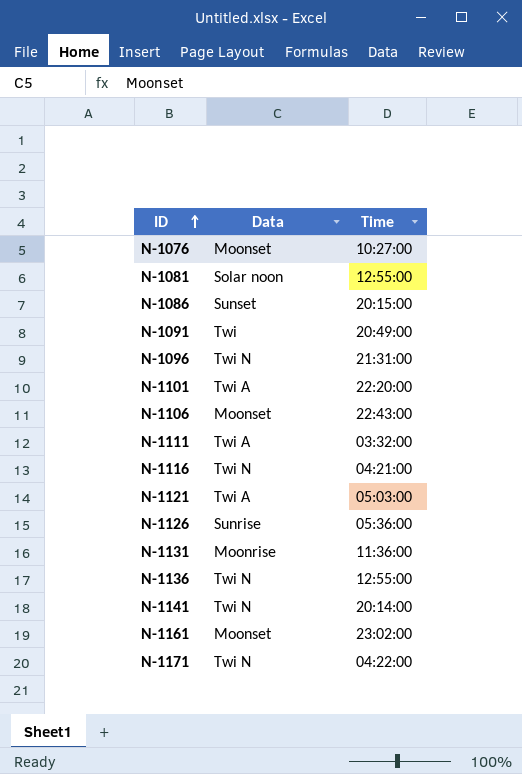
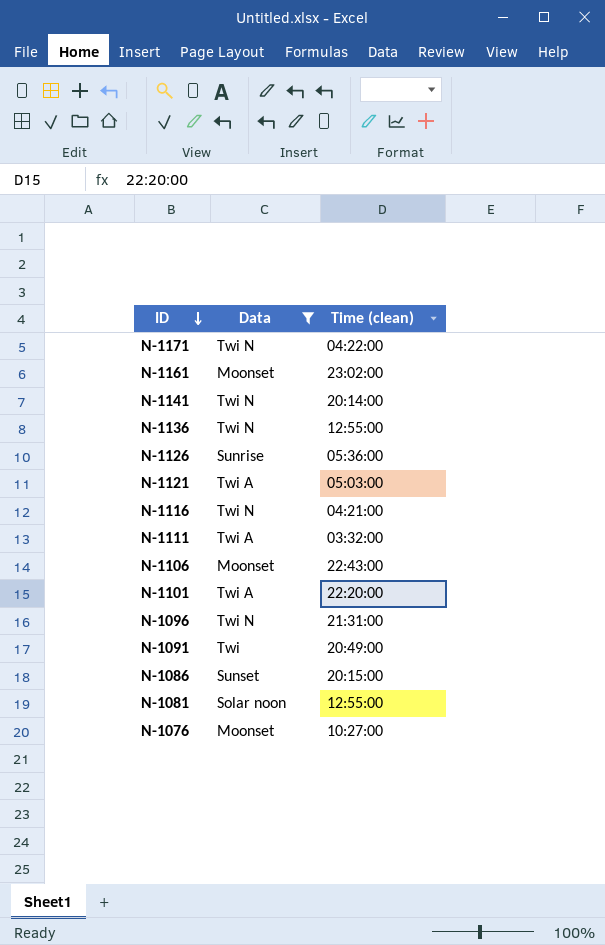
filter: none -> Data != Moonrise
row order: ID ascending -> ID descending
column name: Time -> Time (clean)

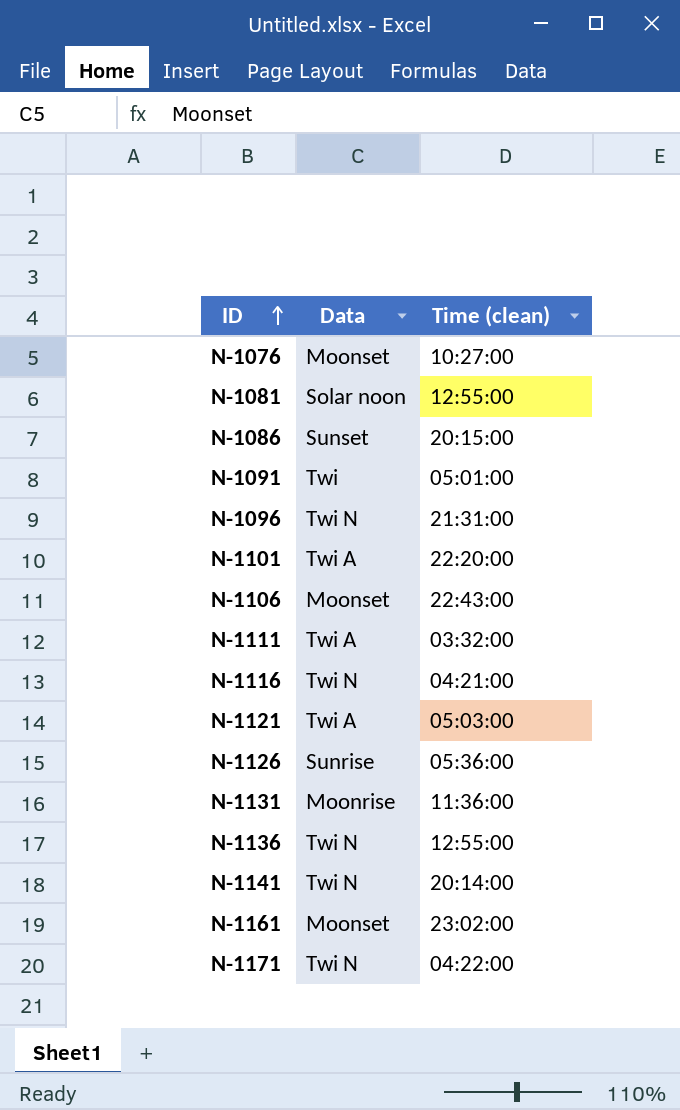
filter: Data != Moonrise -> none
row order: ID descending -> ID ascending
N-1091 | Time (clean): 20:49:00 -> 05:01:00

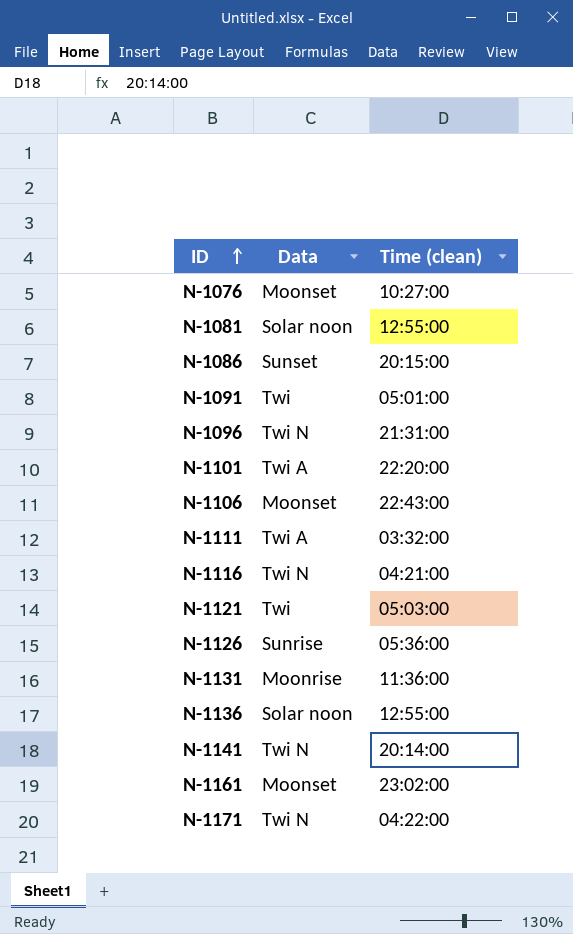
N-1121 | Data: Twi A -> Twi
N-1136 | Data: Twi N -> Solar noon

